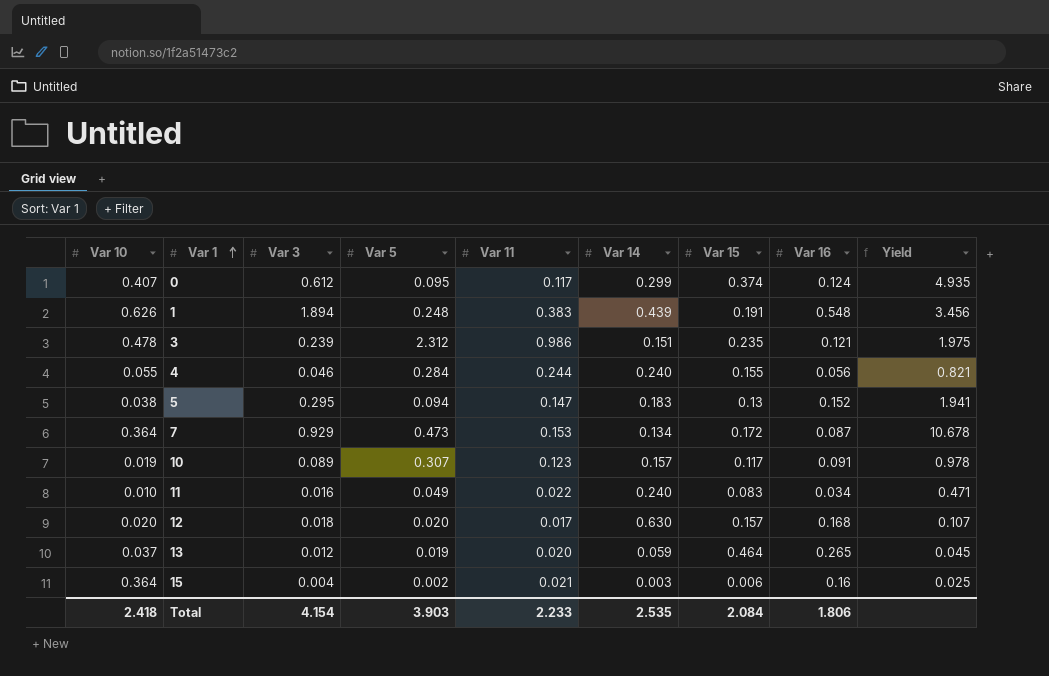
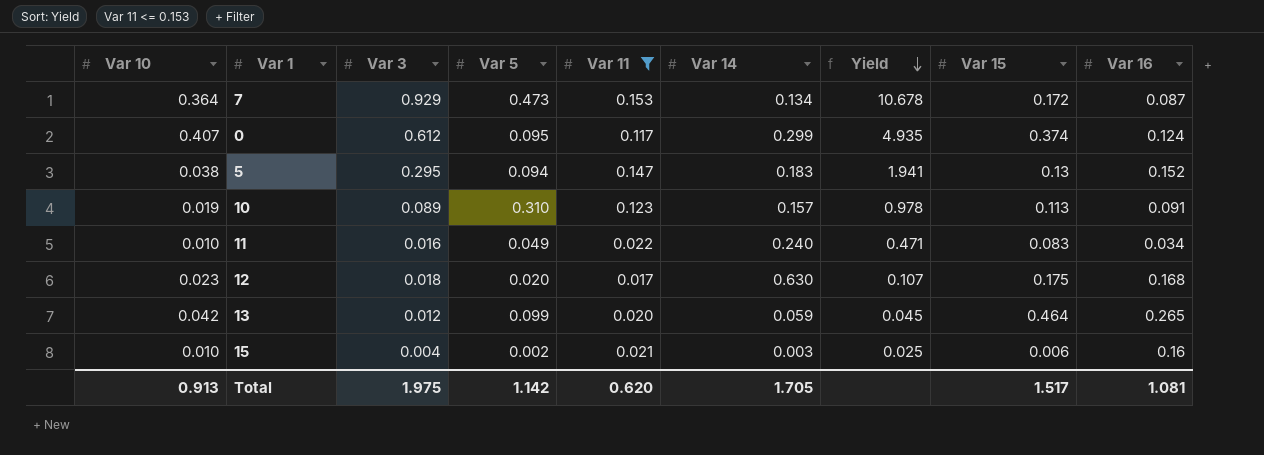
filter: none -> Var 11 <= 0.153
row order: Var 1 ascending -> Yield descending
column Yield | position: 9 -> 7
10 | Var 5: 0.307 -> 0.310
10 | Var 15: 0.117 -> 0.113
12 | Var 10: 0.020 -> 0.023
12 | Var 15: 0.157 -> 0.175
13 | Var 10: 0.037 -> 0.042
13 | Var 5: 0.019 -> 0.099
15 | Var 10: 0.364 -> 0.010
Total | Var 10: 2.418 -> 0.913
Total | Var 3: 4.154 -> 1.975
Total | Var 5: 3.903 -> 1.142
Total | Var 11: 2.233 -> 0.620
Total | Var 14: 2.535 -> 1.705
Total | Var 15: 2.084 -> 1.517
Total | Var 16: 1.806 -> 1.081

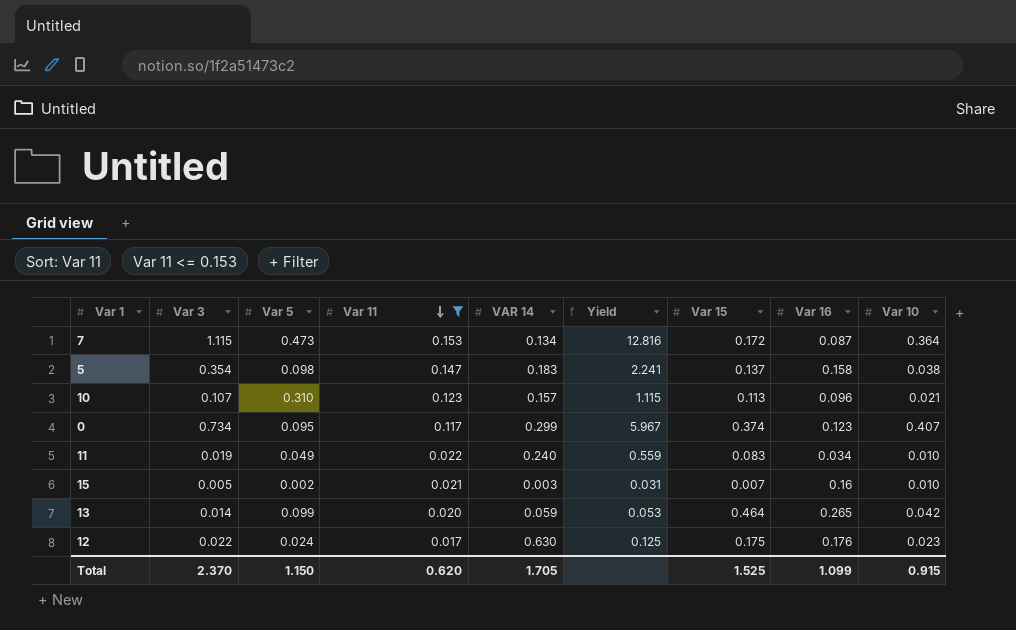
row order: Yield descending -> Var 11 descending
column name: Var 14 -> VAR 14
column Var 10 | position: 1 -> 9
7 | Var 3: 0.929 -> 1.115
7 | Yield: 10.678 -> 12.816
5 | Var 3: 0.295 -> 0.354
5 | Var 5: 0.094 -> 0.098
5 | Yield: 1.941 -> 2.241
5 | Var 15: 0.13 -> 0.137
5 | Var 16: 0.152 -> 0.158
10 | Var 3: 0.089 -> 0.107
10 | Yield: 0.978 -> 1.115
10 | Var 16: 0.091 -> 0.096
10 | Var 10: 0.019 -> 0.021
0 | Var 3: 0.612 -> 0.734
0 | Yield: 4.935 -> 5.967
0 | Var 16: 0.124 -> 0.123
11 | Var 3: 0.016 -> 0.019
11 | Yield: 0.471 -> 0.559
15 | Var 3: 0.004 -> 0.005
15 | Yield: 0.025 -> 0.031
15 | Var 15: 0.006 -> 0.007
13 | Var 3: 0.012 -> 0.014
13 | Yield: 0.045 -> 0.053
12 | Var 3: 0.018 -> 0.022
12 | Var 5: 0.020 -> 0.024
12 | Yield: 0.107 -> 0.125
12 | Var 16: 0.168 -> 0.176
Total | Var 3: 1.975 -> 2.370
Total | Var 5: 1.142 -> 1.150
Total | Var 15: 1.517 -> 1.525
Total | Var 16: 1.081 -> 1.099
Total | Var 10: 0.913 -> 0.915

